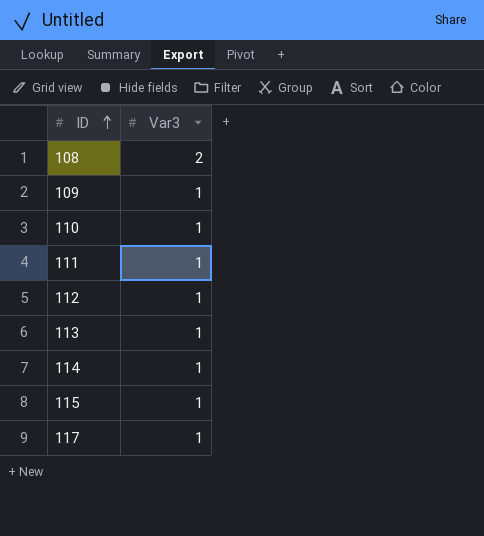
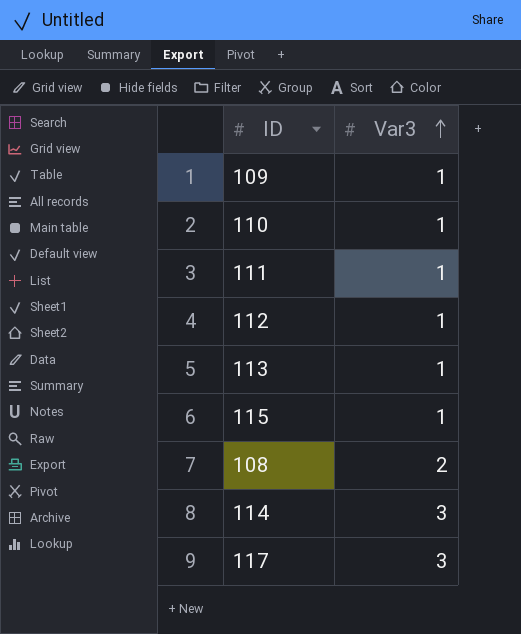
row order: ID ascending -> Var3 ascending
114 | Var3: 1 -> 3
117 | Var3: 1 -> 3

